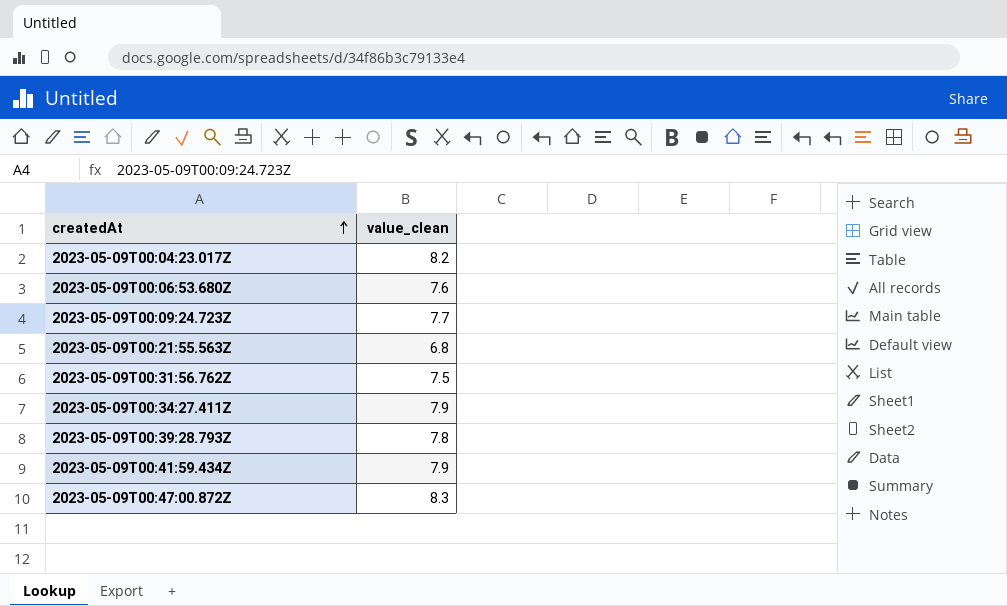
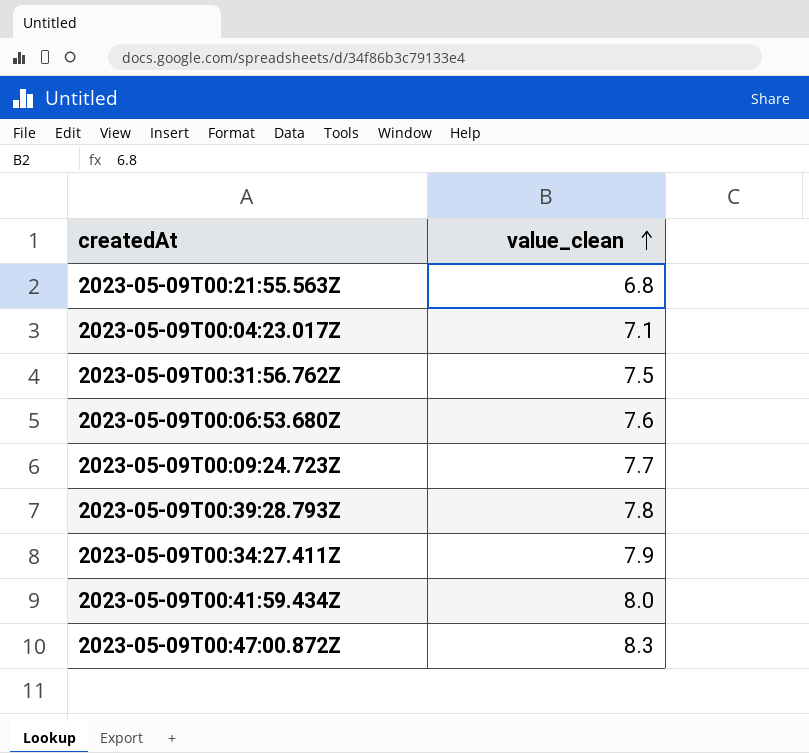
row order: createdAt ascending -> value_clean ascending
2023-05-09T00:04:23.017Z | value_clean: 8.2 -> 7.1
2023-05-09T00:41:59.434Z | value_clean: 7.9 -> 8.0

